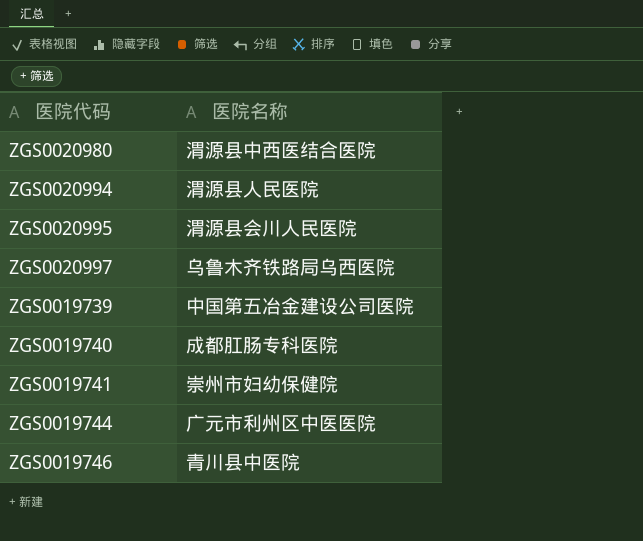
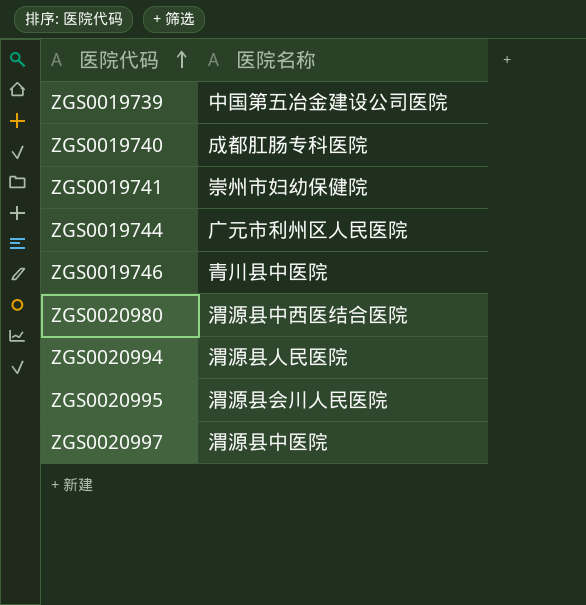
row order: none -> 医院代码 ascending
ZGS0019744 | 医院名称: 广元市利州区中医医院 -> 广元市利州区人民医院
ZGS0020997 | 医院名称: 乌鲁木齐铁路局乌西医院 -> 渭源县中医院

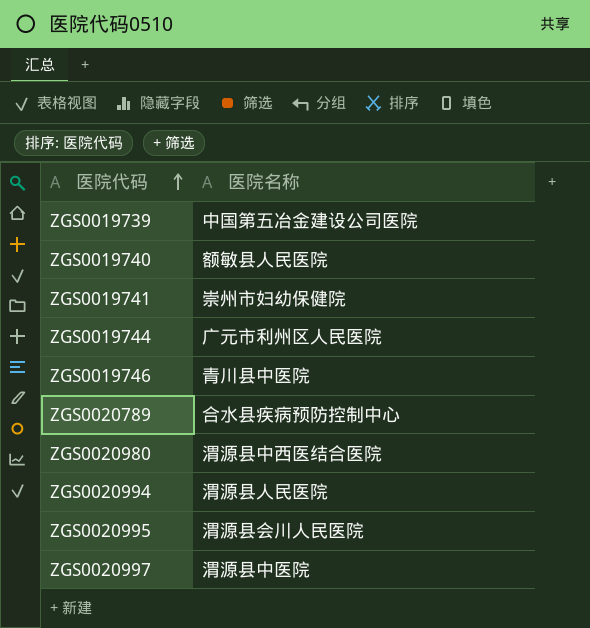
ZGS0019740 | 医院名称: 成都肛肠专科医院 -> 额敏县人民医院
row ZGS0020789: none -> 合水县疾病预防控制中心

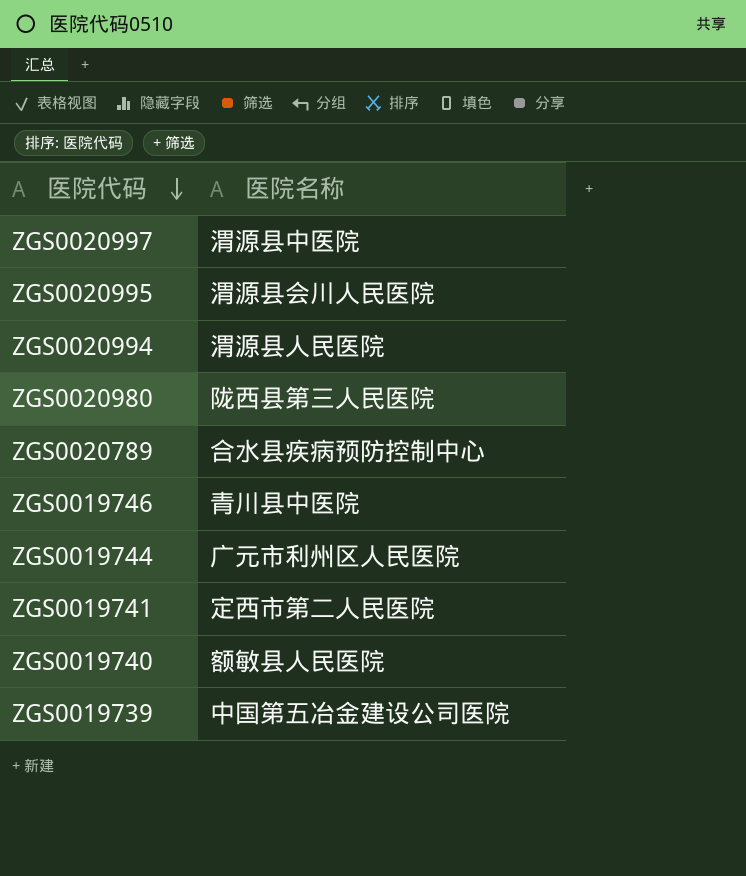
row order: 医院代码 ascending -> 医院代码 descending
ZGS0020980 | 医院名称: 渭源县中西医结合医院 -> 陇西县第三人民医院
ZGS0019741 | 医院名称: 崇州市妇幼保健院 -> 定西市第二人民医院

